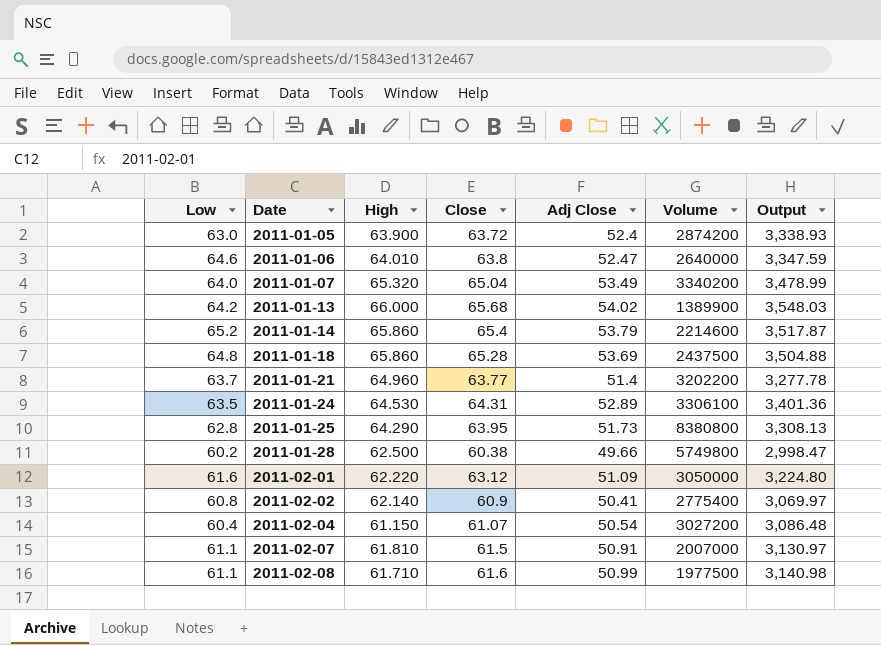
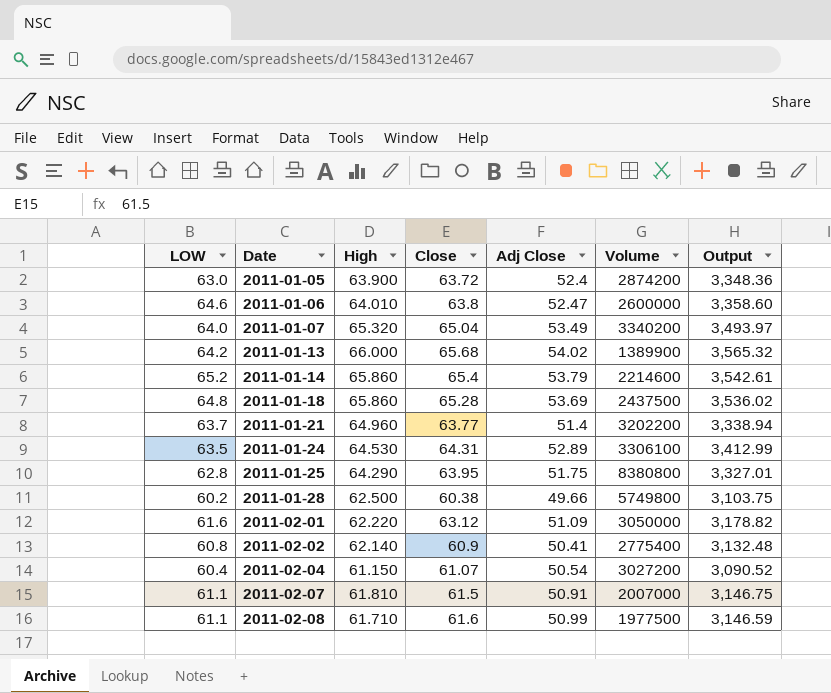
column name: Low -> LOW
column Output | formula: [Close] * [Adj Close] -> [High] * [Adj Close]
2011-01-06 | Volume: 2640000 -> 2600000
2011-01-25 | Adj Close: 51.73 -> 51.75

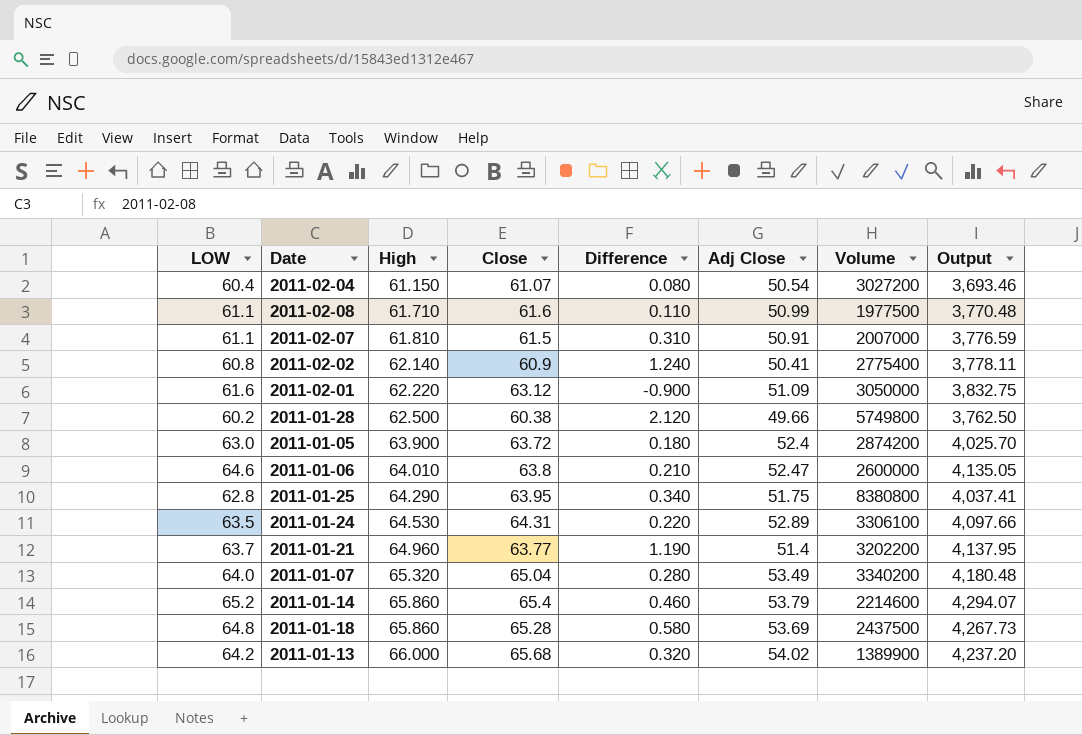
row order: Date ascending -> High ascending
column Difference | formula: none -> [High] - [Close]
column Output | formula: [High] * [Adj Close] -> [LOW] * [High]

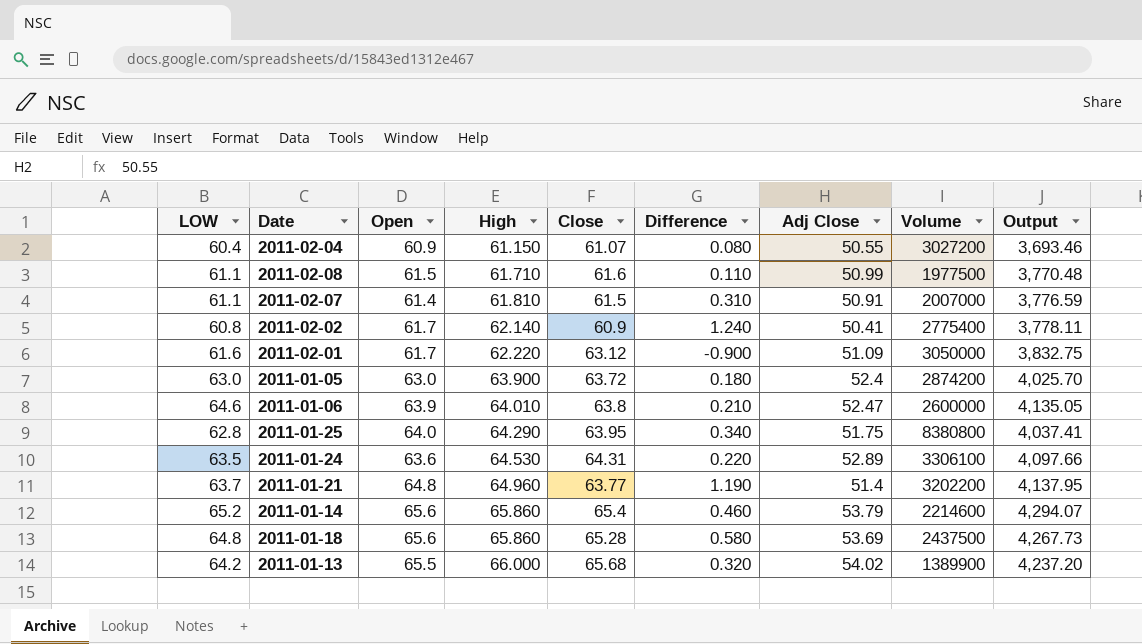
column Open | position: none -> 3
row 2011-01-28: 60.2 | 62.500 | 60.38 | 2.120 | 49.66 | 5749800 | 3,762.50 -> none
row 2011-01-07: 64.0 | 65.320 | 65.04 | 0.280 | 53.49 | 3340200 | 4,180.48 -> none
2011-02-04 | Adj Close: 50.54 -> 50.55

